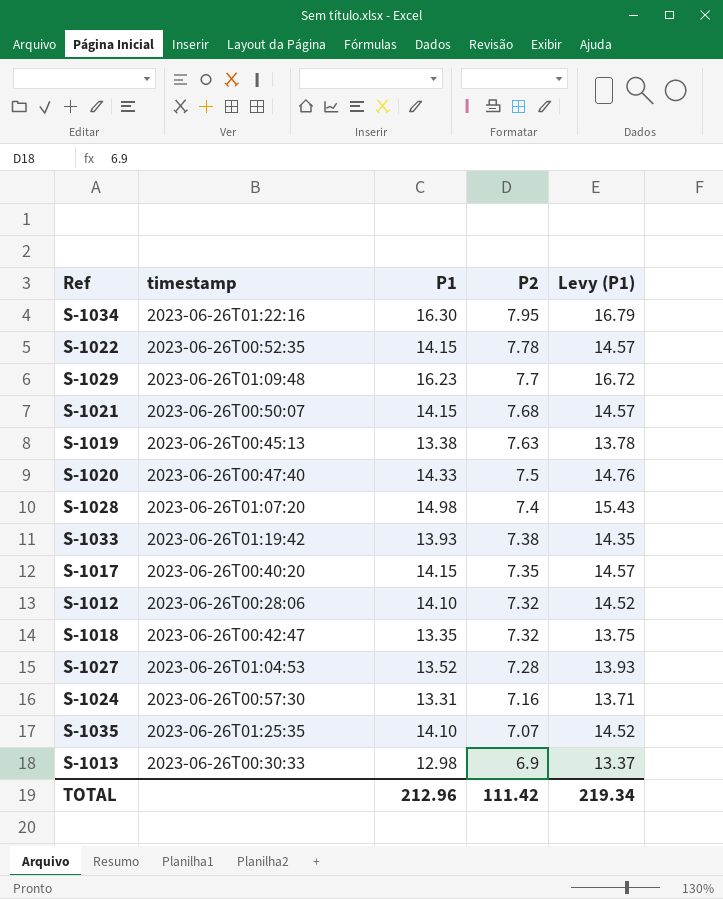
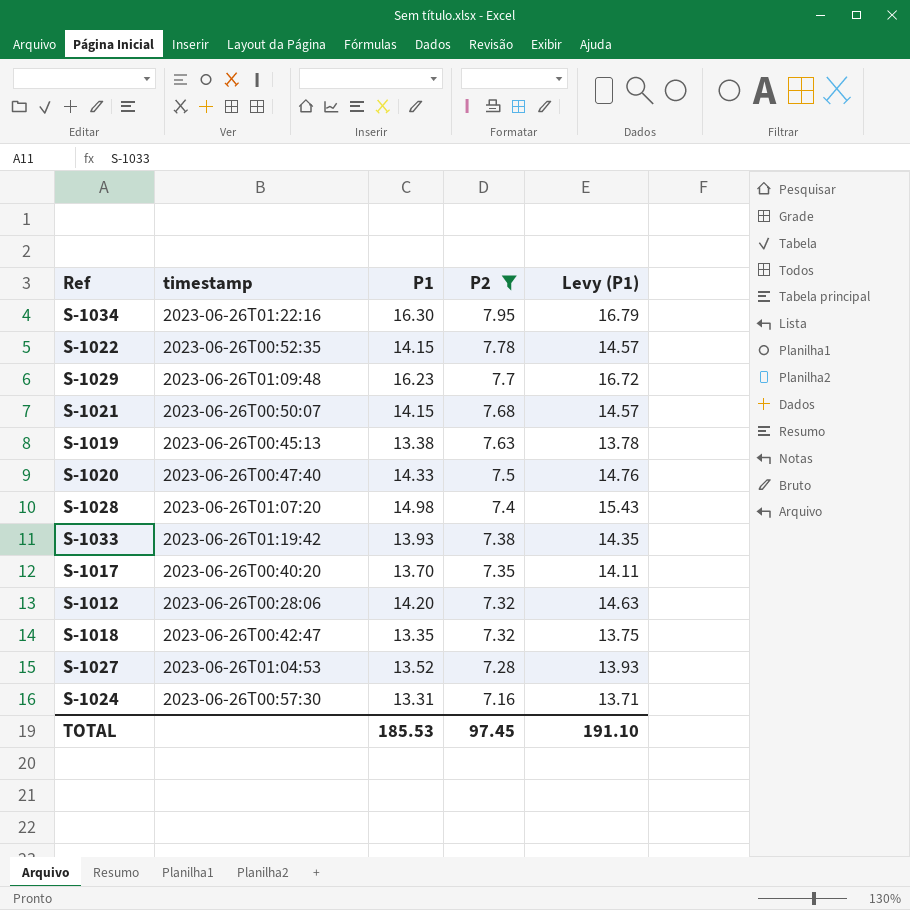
filter: none -> P2 >= 7.16
S-1017 | P1: 14.15 -> 13.70
S-1017 | Levy (P1): 14.57 -> 14.11
S-1012 | P1: 14.10 -> 14.20
S-1012 | Levy (P1): 14.52 -> 14.63
TOTAL | P1: 212.96 -> 185.53
TOTAL | P2: 111.42 -> 97.45
TOTAL | Levy (P1): 219.34 -> 191.10

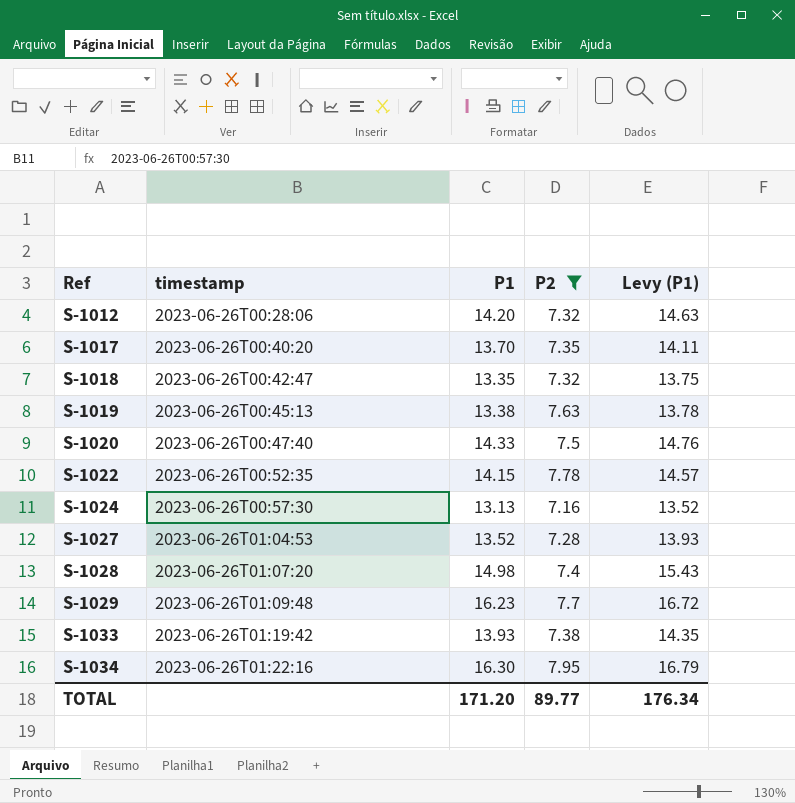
row order: P2 descending -> Ref ascending
row S-1021: 2023-06-26T00:50:07 | 14.15 | 7.68 | 14.57 -> none
S-1024 | P1: 13.31 -> 13.13
S-1024 | Levy (P1): 13.71 -> 13.52
TOTAL | P1: 185.53 -> 171.20
TOTAL | P2: 97.45 -> 89.77
TOTAL | Levy (P1): 191.10 -> 176.34

